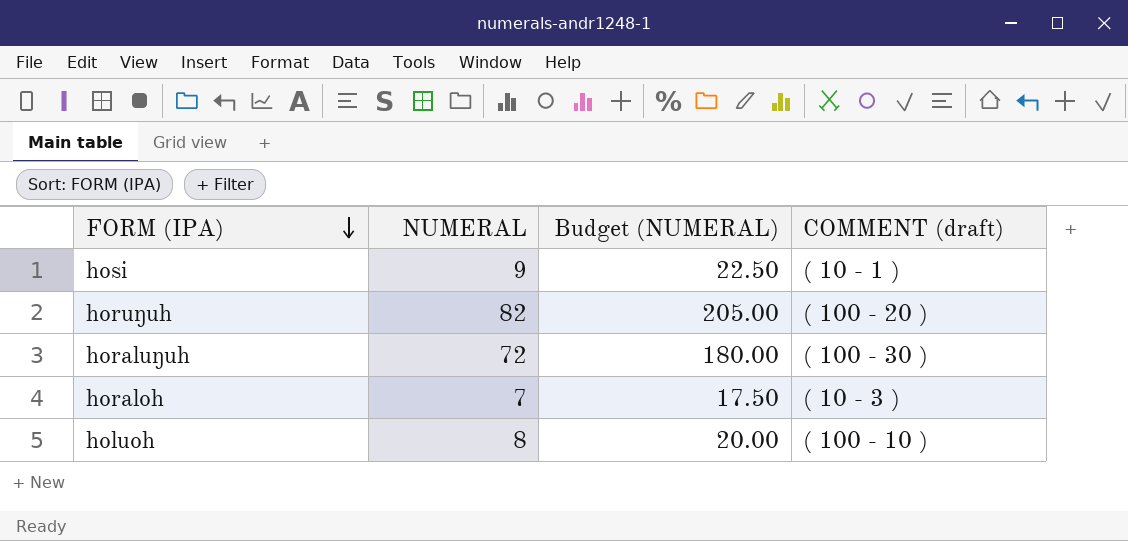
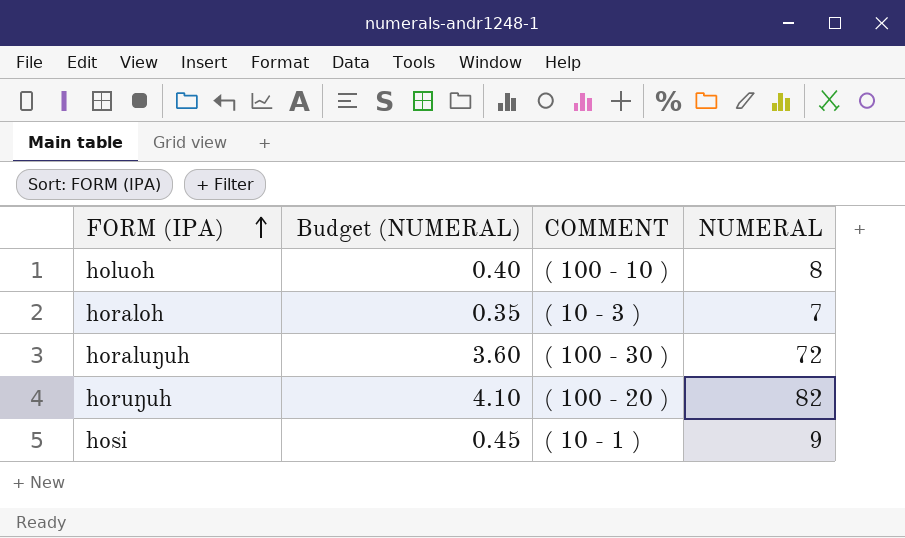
row order: FORM (IPA) descending -> FORM (IPA) ascending
column Budget (NUMERAL) | formula: [NUMERAL] * 2.5 -> [NUMERAL] * 0.05
column name: COMMENT (draft) -> COMMENT
column NUMERAL | position: 2 -> 4

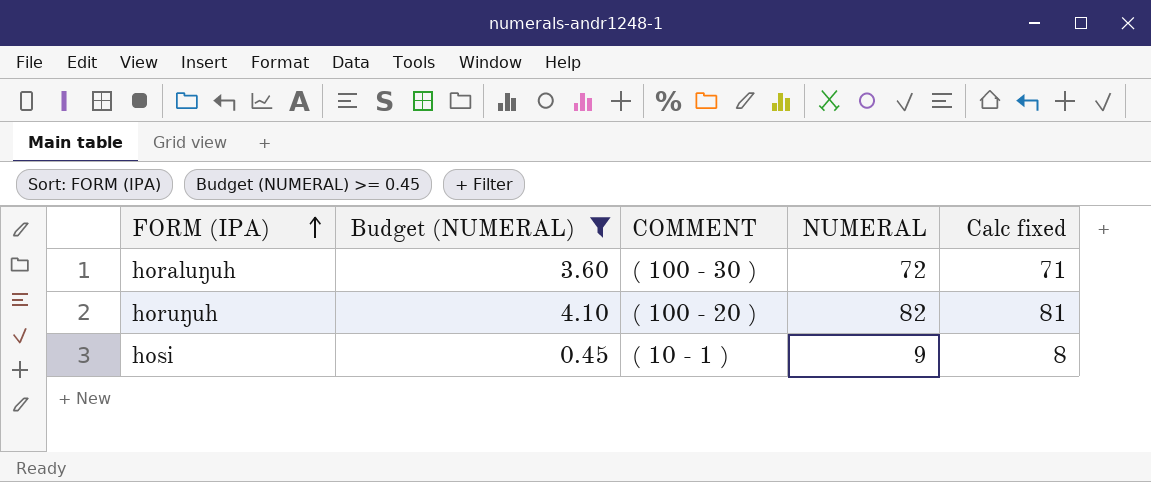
filter: none -> Budget (NUMERAL) >= 0.45
column Calc fixed | formula: none -> [NUMERAL] - 1

